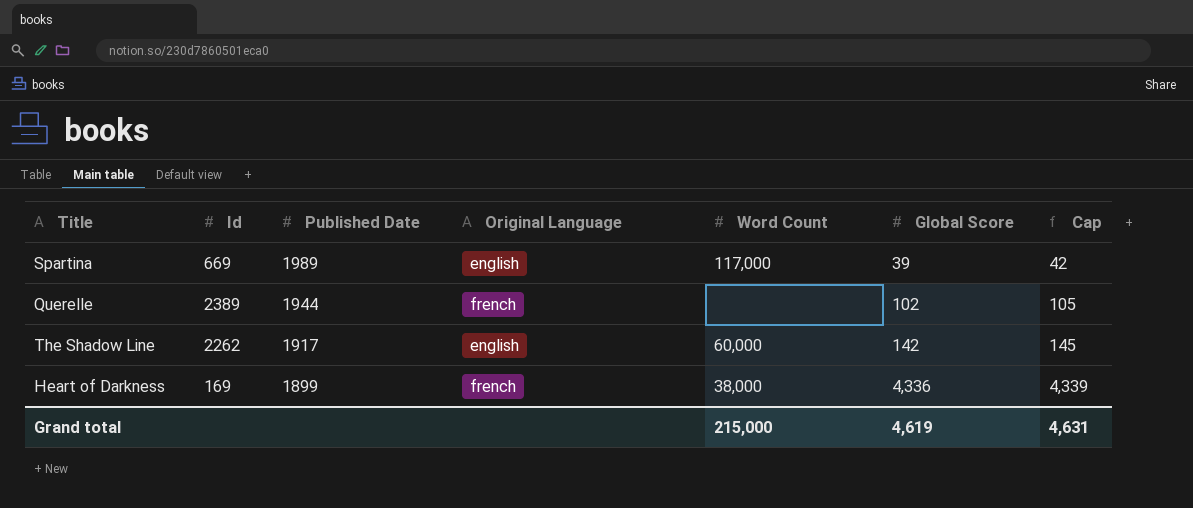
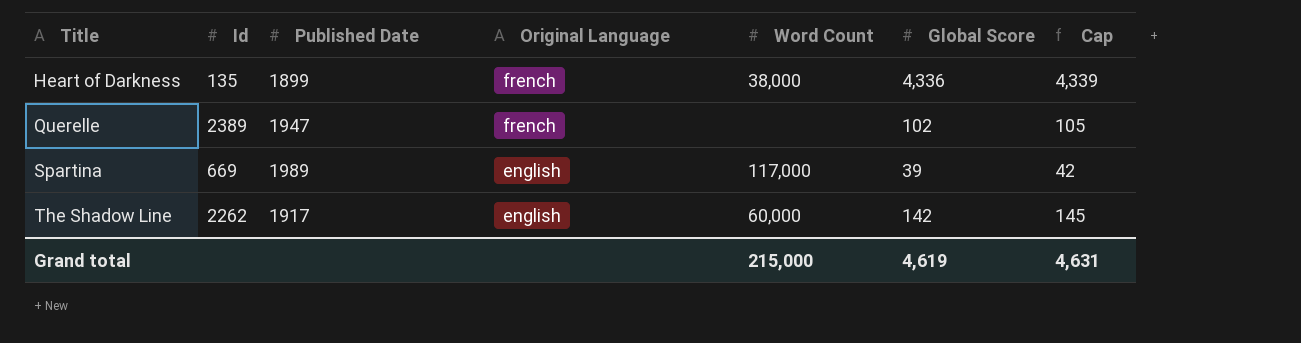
row order: Published Date descending -> Title ascending
Heart of Darkness | Id: 169 -> 135
Querelle | Published Date: 1944 -> 1947

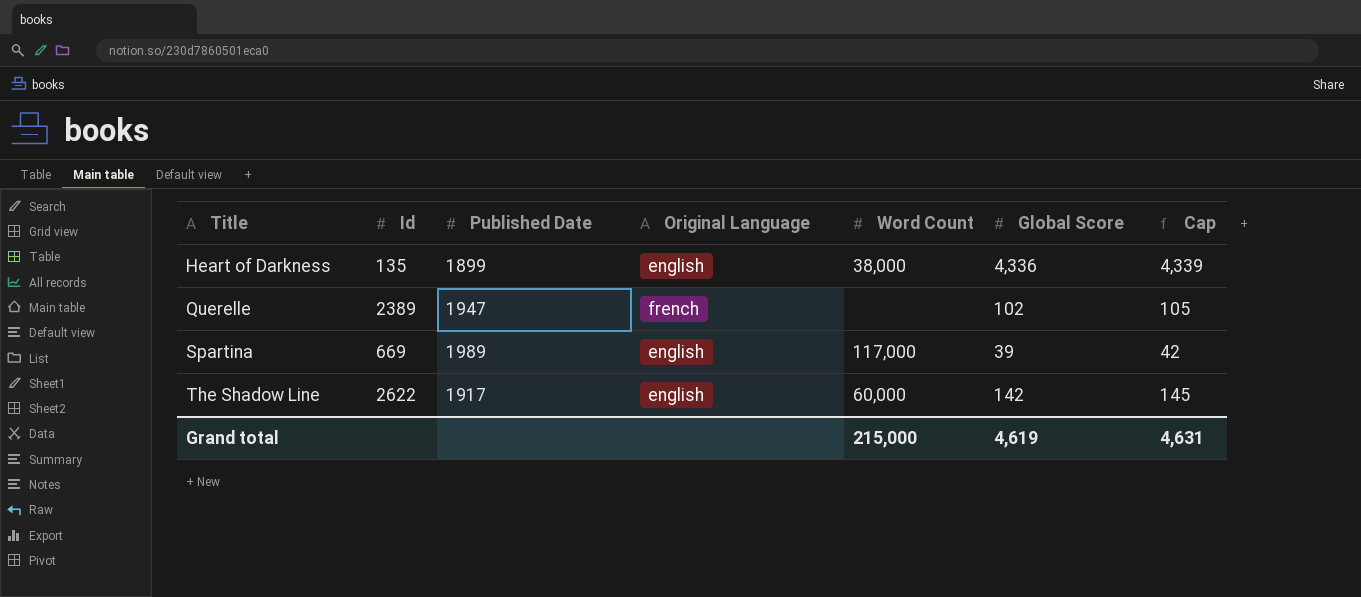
Heart of Darkness | Original Language: french -> english
The Shadow Line | Id: 2262 -> 2622

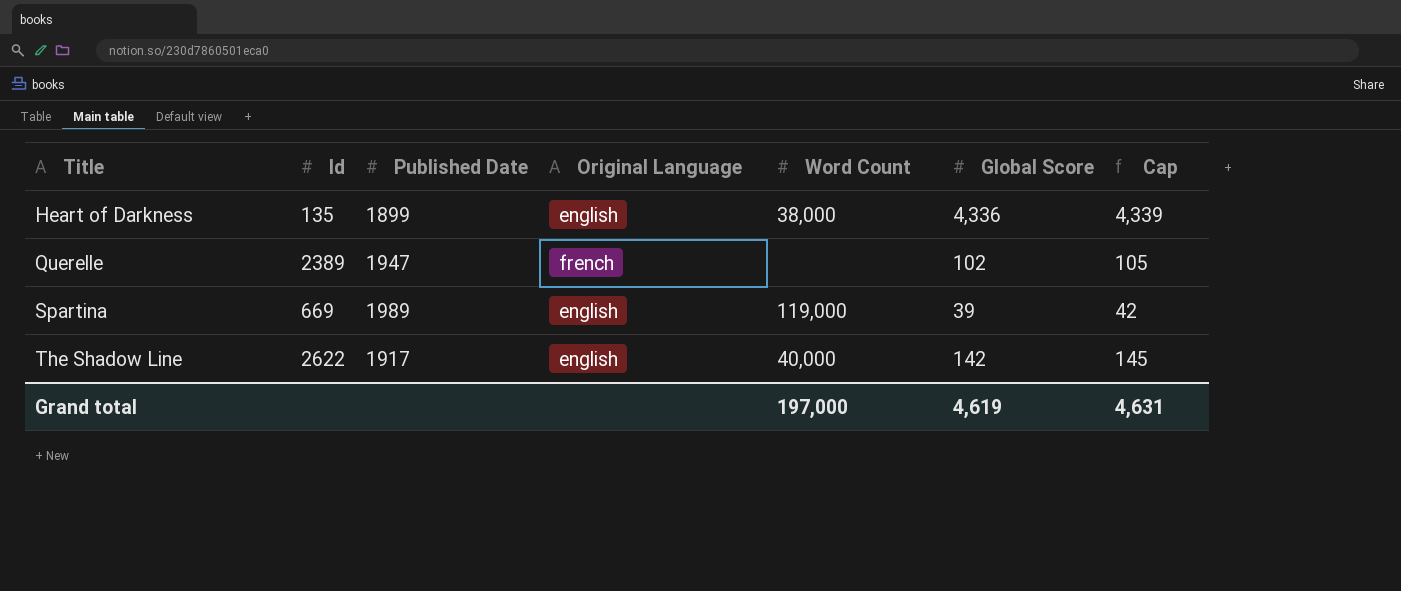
Spartina | Word Count: 117,000 -> 119,000
The Shadow Line | Word Count: 60,000 -> 40,000
Grand total | Word Count: 215,000 -> 197,000

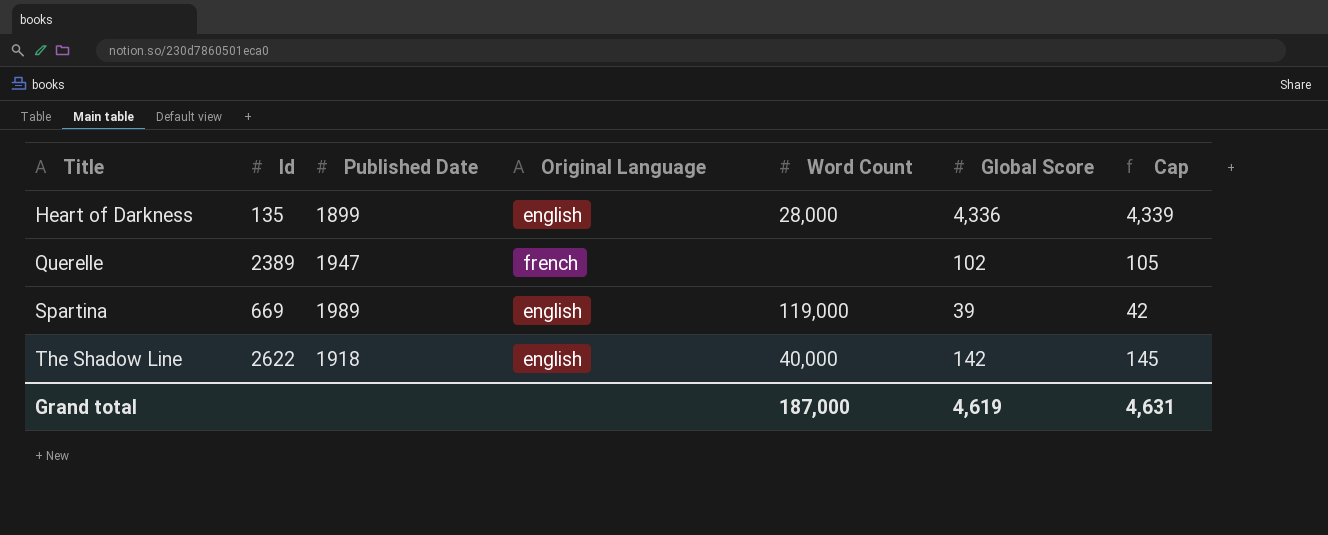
Heart of Darkness | Word Count: 38,000 -> 28,000
The Shadow Line | Published Date: 1917 -> 1918
Grand total | Word Count: 197,000 -> 187,000

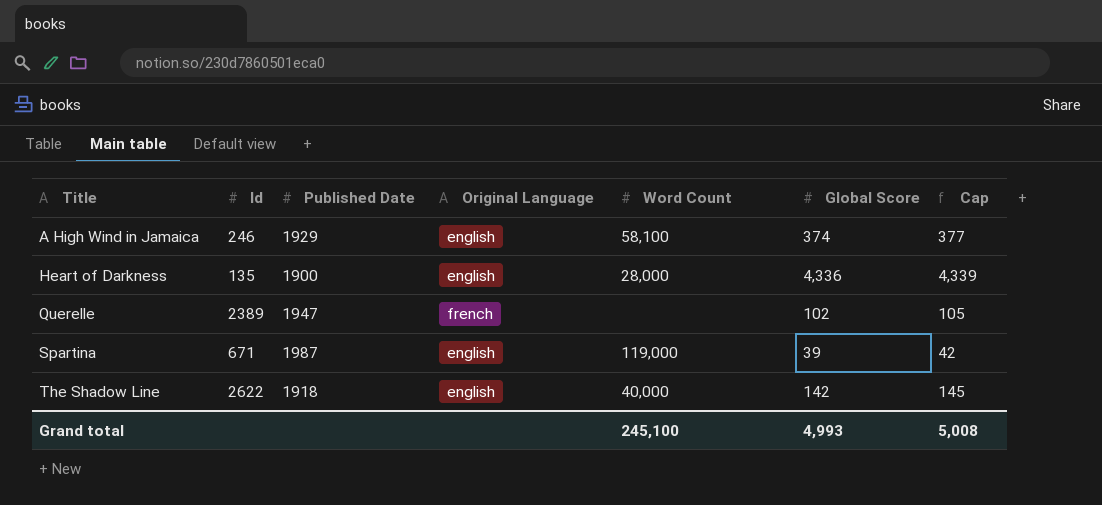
row A High Wind in Jamaica: none -> 246 | 1929 | english | 58,100 | 374 | 377
Heart of Darkness | Published Date: 1899 -> 1900
Spartina | Id: 669 -> 671
Spartina | Published Date: 1989 -> 1987
Grand total | Word Count: 187,000 -> 245,100
Grand total | Global Score: 4,619 -> 4,993
Grand total | Cap: 4,631 -> 5,008

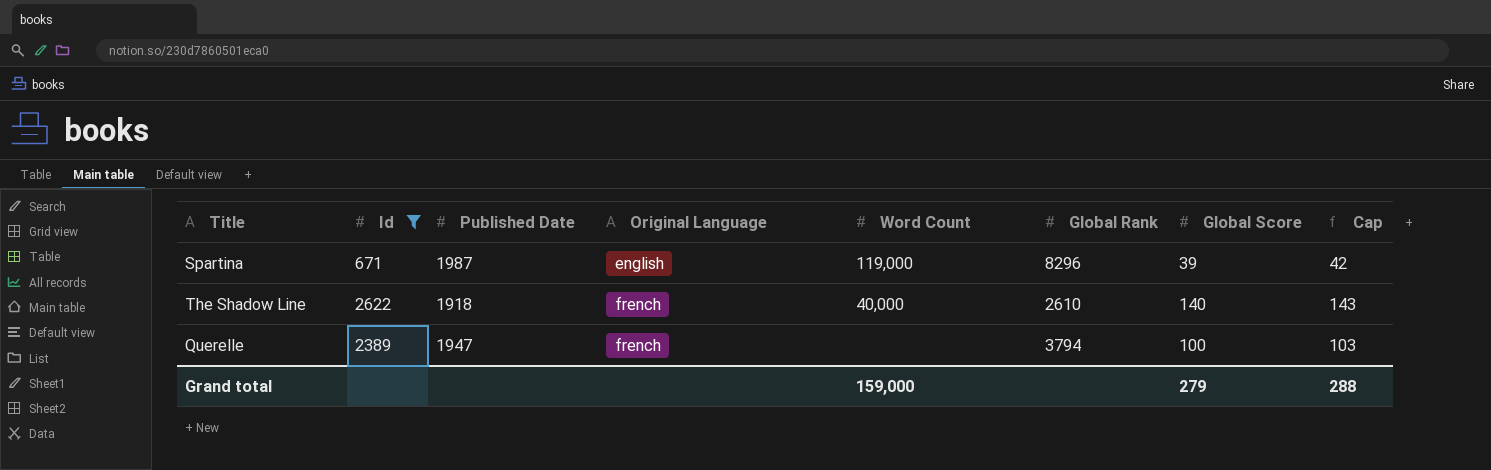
filter: none -> Id >= 671
row order: Title ascending -> Original Language ascending
column Global Rank | position: none -> 6
The Shadow Line | Original Language: english -> french
The Shadow Line | Global Score: 142 -> 140
The Shadow Line | Cap: 145 -> 143
Querelle | Global Score: 102 -> 100
Querelle | Cap: 105 -> 103
Grand total | Word Count: 245,100 -> 159,000
Grand total | Global Score: 4,993 -> 279
Grand total | Cap: 5,008 -> 288

